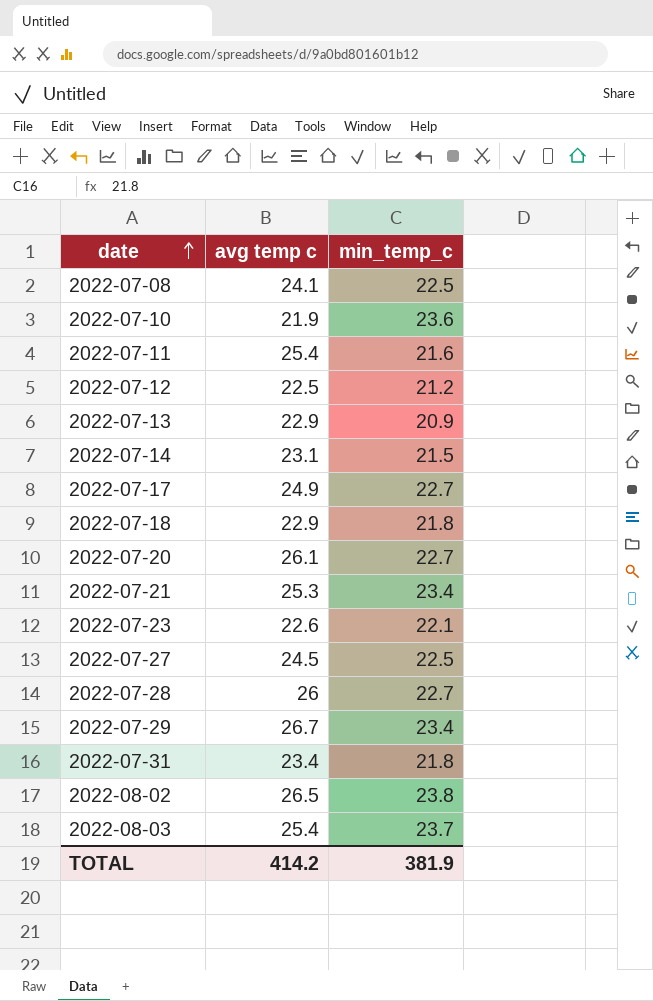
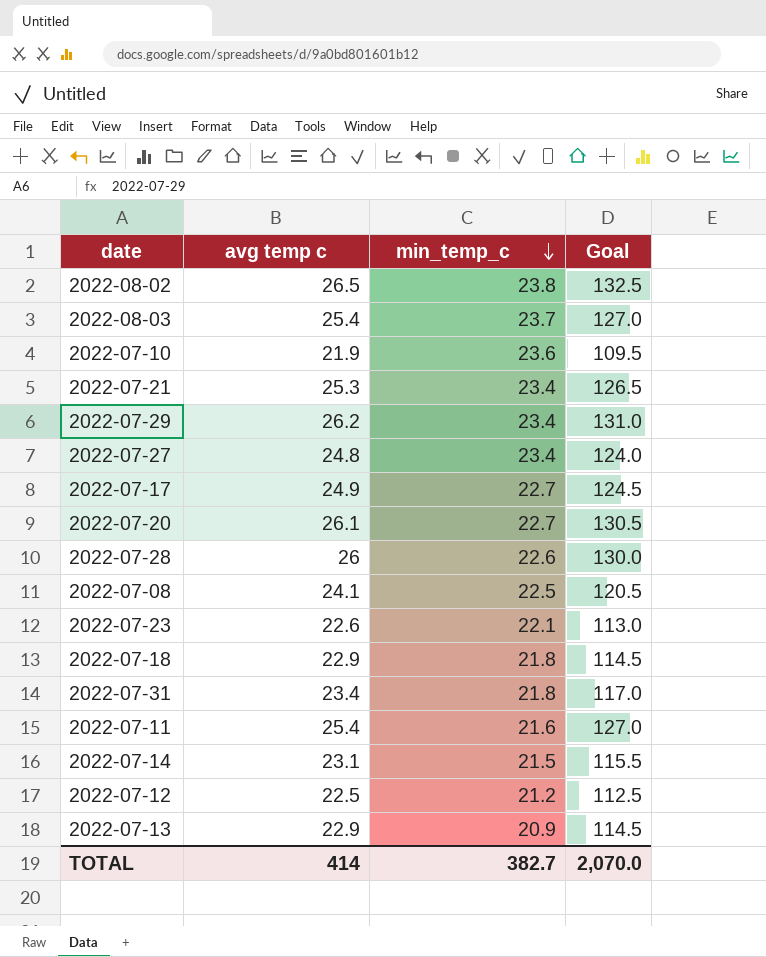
row order: date ascending -> min_temp_c descending
column Goal | formula: none -> [avg temp c] * 5
2022-07-29 | avg temp c: 26.7 -> 26.2
2022-07-27 | avg temp c: 24.5 -> 24.8
2022-07-27 | min_temp_c: 22.5 -> 23.4
2022-07-28 | min_temp_c: 22.7 -> 22.6
TOTAL | avg temp c: 414.2 -> 414
TOTAL | min_temp_c: 381.9 -> 382.7

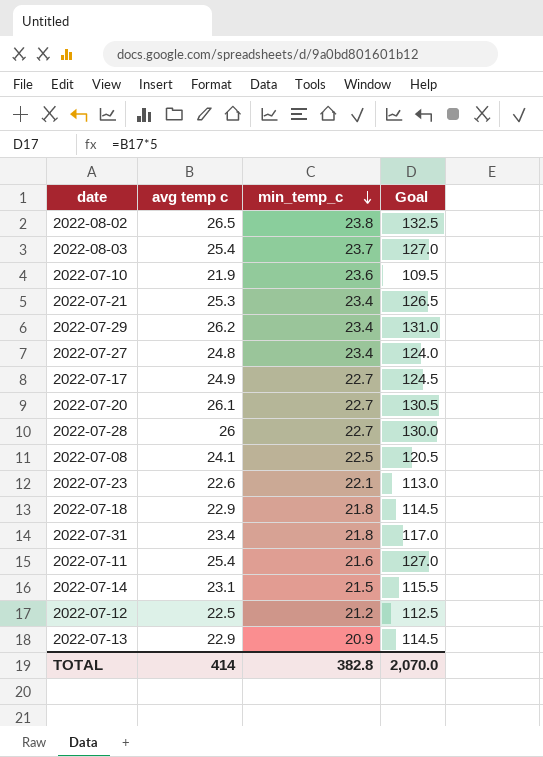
2022-07-28 | min_temp_c: 22.6 -> 22.7
TOTAL | min_temp_c: 382.7 -> 382.8

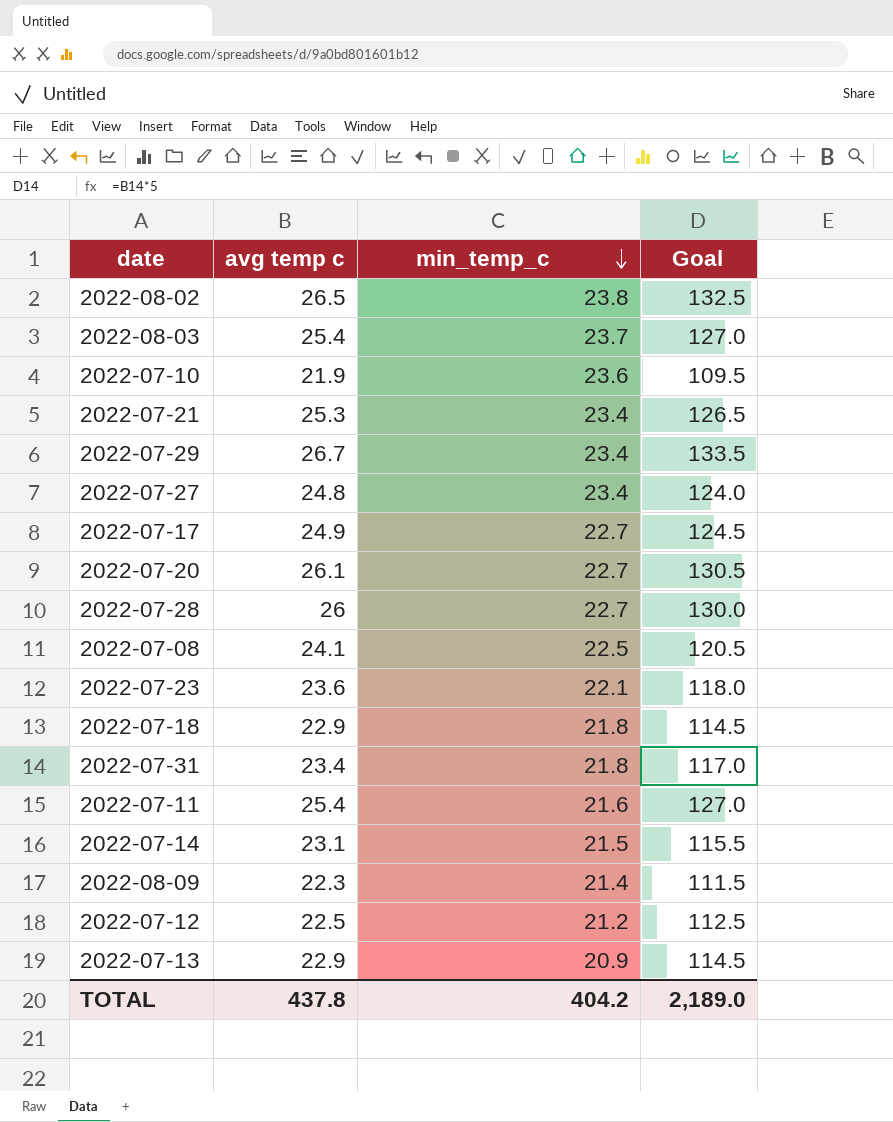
2022-07-29 | avg temp c: 26.2 -> 26.7
2022-07-29 | Goal: 131.0 -> 133.5
2022-07-23 | avg temp c: 22.6 -> 23.6
2022-07-23 | Goal: 113.0 -> 118.0
row 2022-08-09: none -> 22.3 | 21.4 | 111.5
TOTAL | avg temp c: 414 -> 437.8
TOTAL | min_temp_c: 382.8 -> 404.2
TOTAL | Goal: 2,070.0 -> 2,189.0

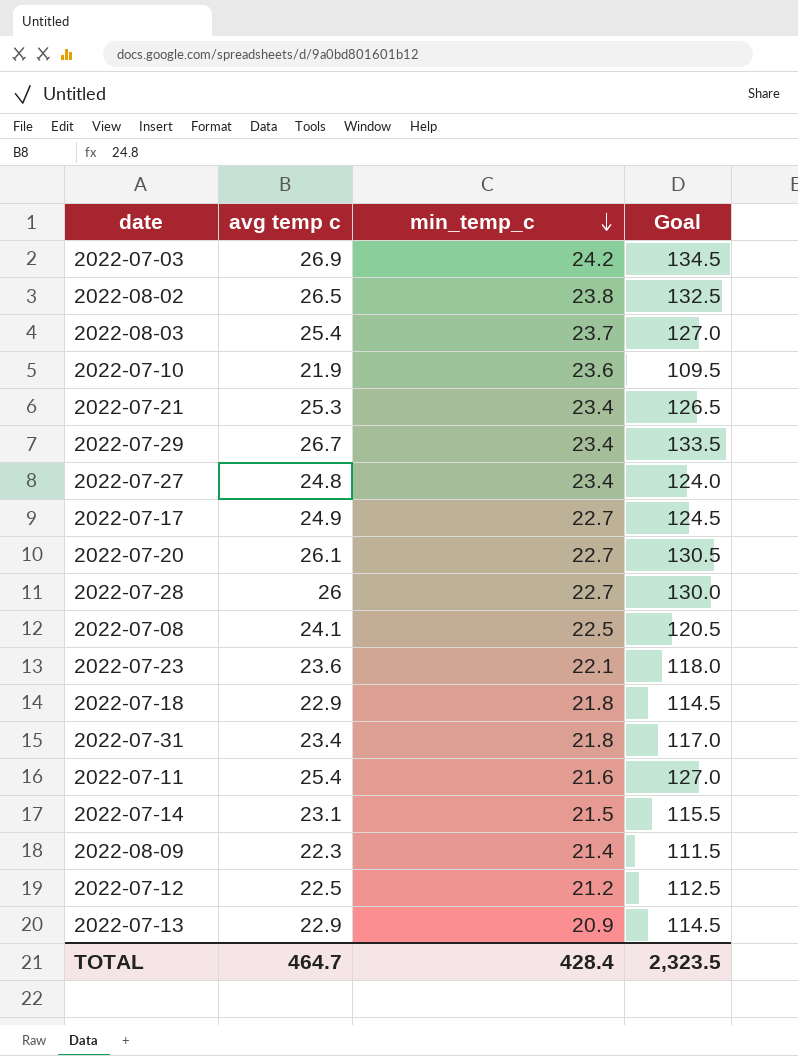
row 2022-07-03: none -> 26.9 | 24.2 | 134.5
TOTAL | avg temp c: 437.8 -> 464.7
TOTAL | min_temp_c: 404.2 -> 428.4
TOTAL | Goal: 2,189.0 -> 2,323.5

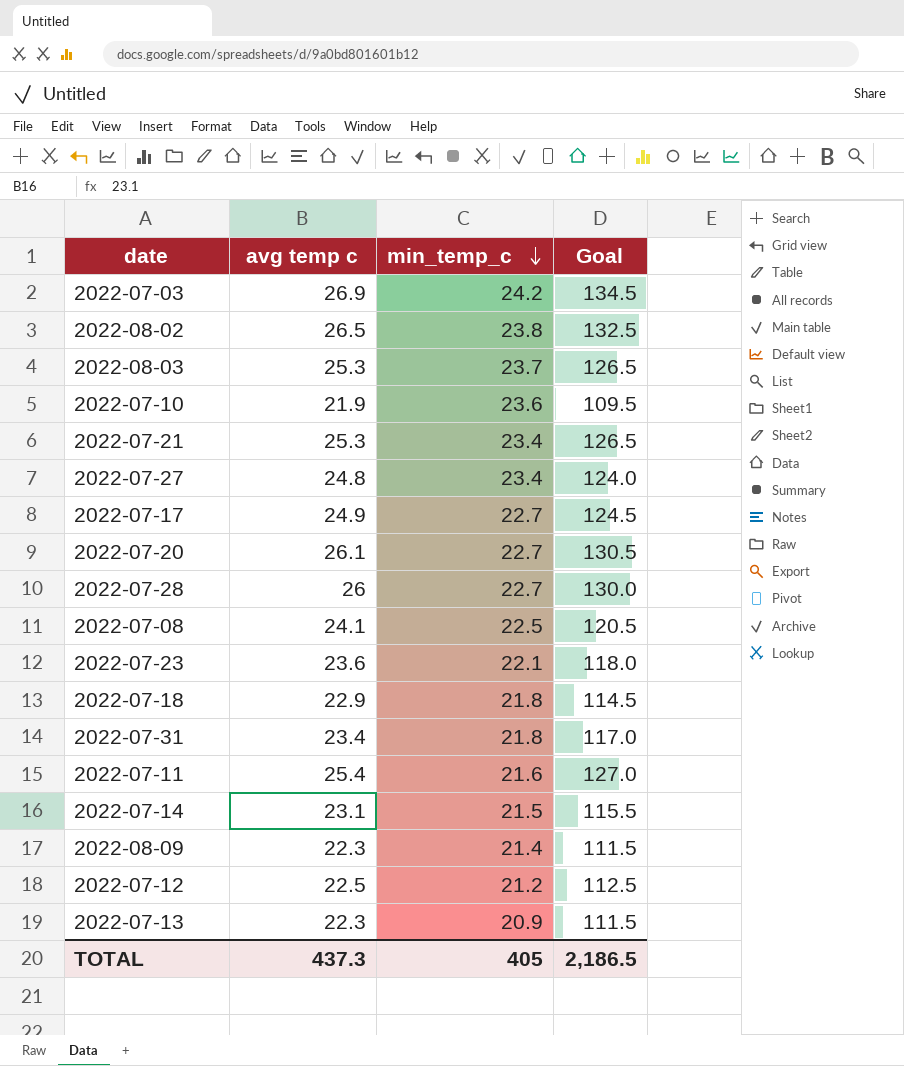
row 2022-07-29: 26.7 | 23.4 | 133.5 -> none
2022-08-03 | avg temp c: 25.4 -> 25.3
2022-08-03 | Goal: 127.0 -> 126.5
2022-07-13 | avg temp c: 22.9 -> 22.3
2022-07-13 | Goal: 114.5 -> 111.5
TOTAL | avg temp c: 464.7 -> 437.3
TOTAL | min_temp_c: 428.4 -> 405
TOTAL | Goal: 2,323.5 -> 2,186.5

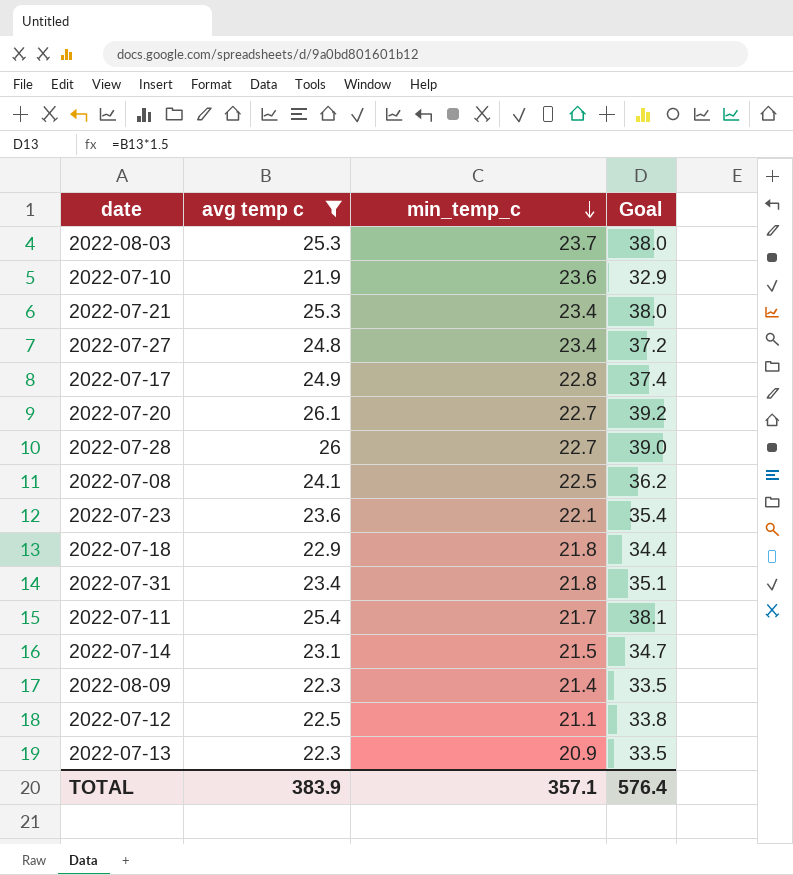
filter: none -> avg temp c <= 26.1
column Goal | formula: [avg temp c] * 5 -> [avg temp c] * 1.5
2022-07-17 | min_temp_c: 22.7 -> 22.8
2022-07-11 | min_temp_c: 21.6 -> 21.7
2022-07-12 | min_temp_c: 21.2 -> 21.1
TOTAL | avg temp c: 437.3 -> 383.9
TOTAL | min_temp_c: 405 -> 357.1
TOTAL | Goal: 2,186.5 -> 576.4

